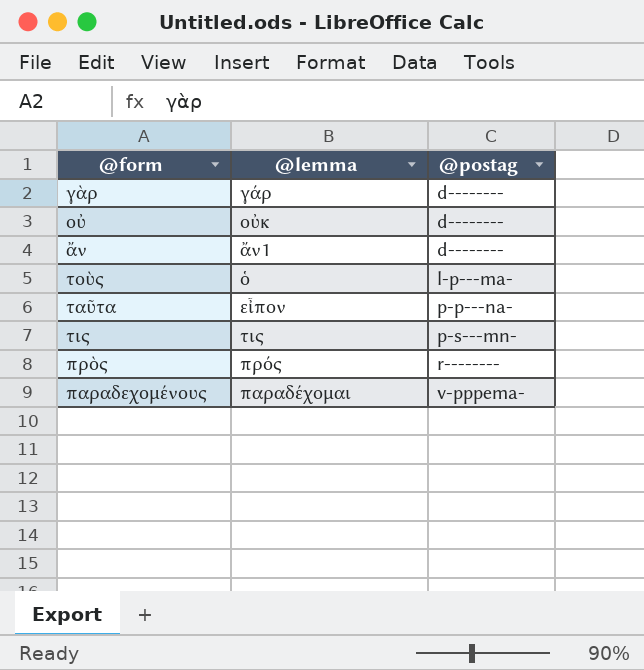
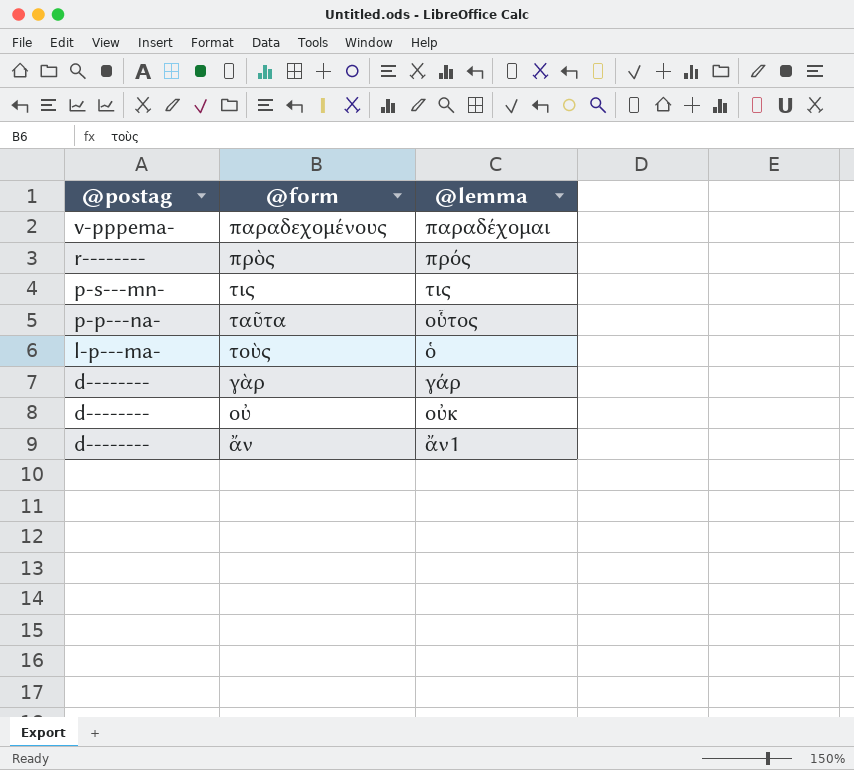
row order: @postag ascending -> @postag descending
column @postag | position: 3 -> 1
ταῦτα | @lemma: εἶπον -> οὗτος

